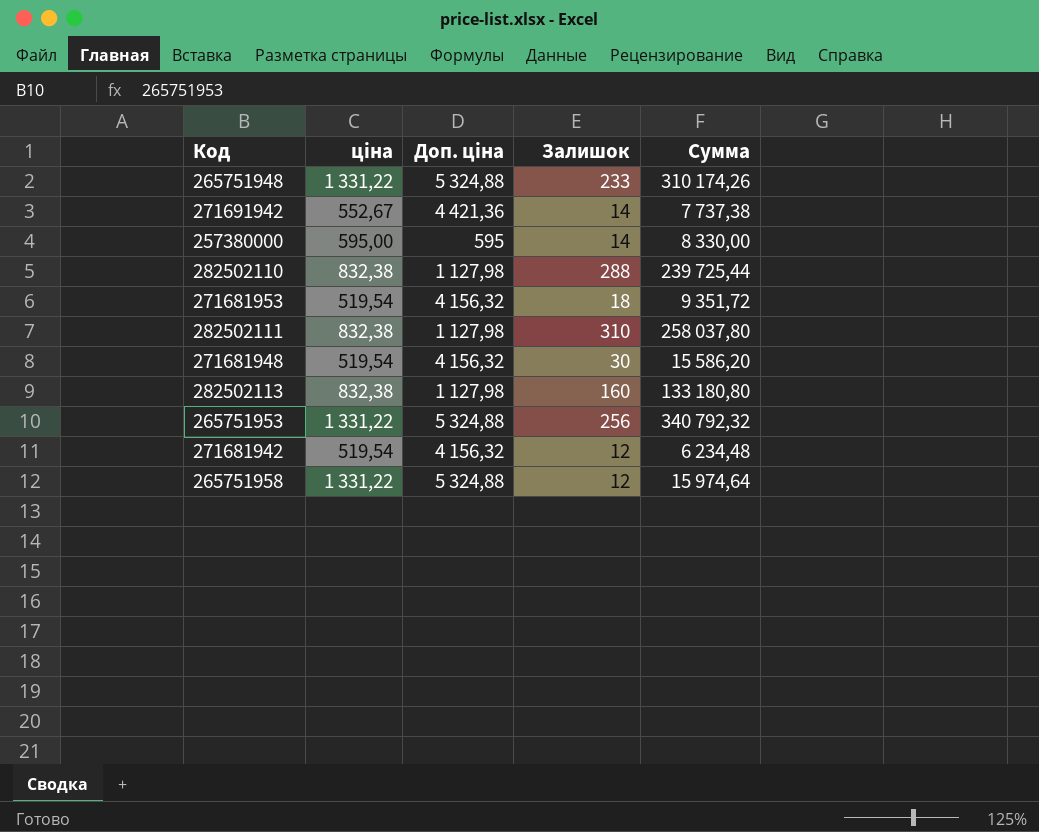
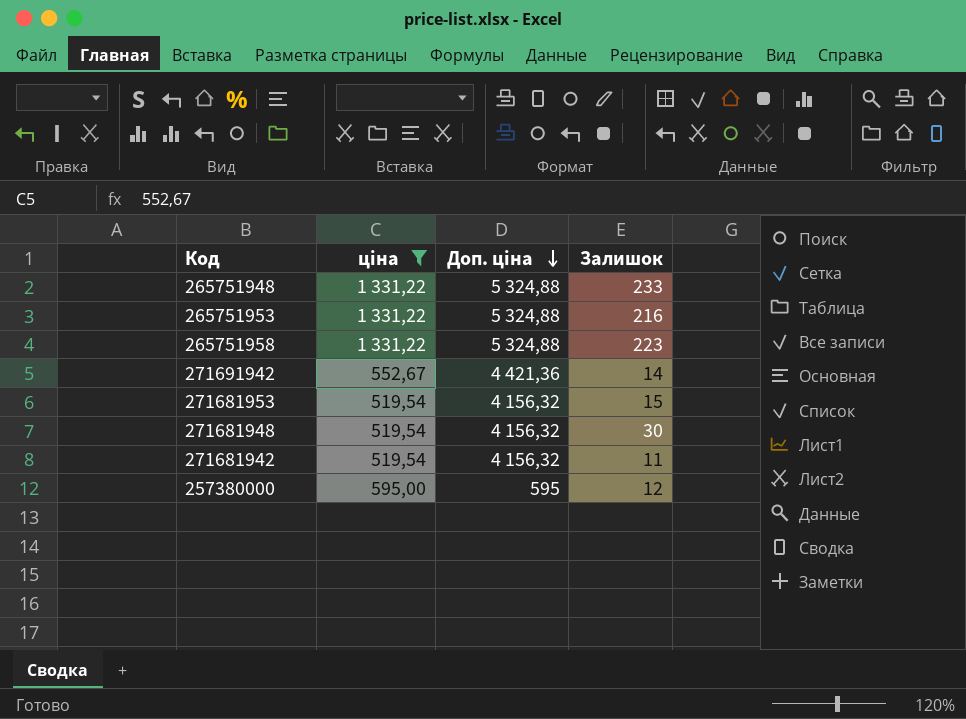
filter: none -> ціна != 832,38
row order: none -> Доп. ціна descending
column Сумма | formula: [ціна] * [Залишок] -> none
265751953 | Залишок: 256 -> 216
265751958 | Залишок: 12 -> 223
271681953 | Залишок: 18 -> 15
271681942 | Залишок: 12 -> 11
257380000 | Залишок: 14 -> 12

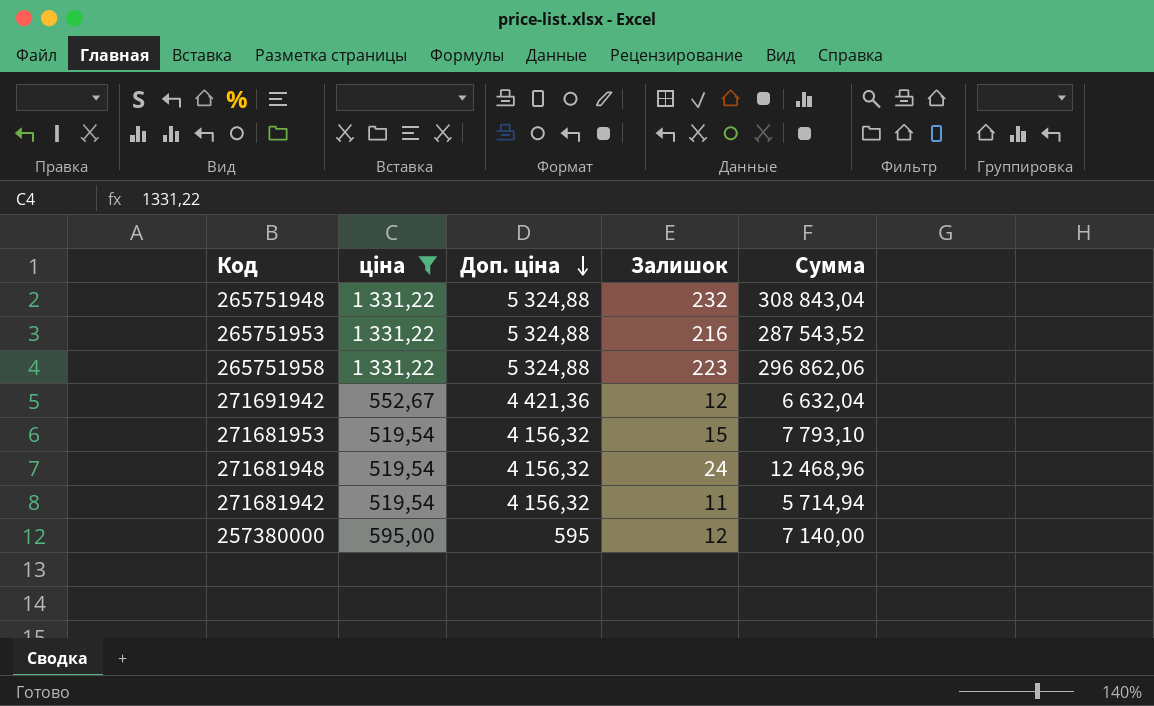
column Сумма | formula: none -> [ціна] * [Залишок]
265751948 | Залишок: 233 -> 232
271691942 | Залишок: 14 -> 12
271681948 | Залишок: 30 -> 24

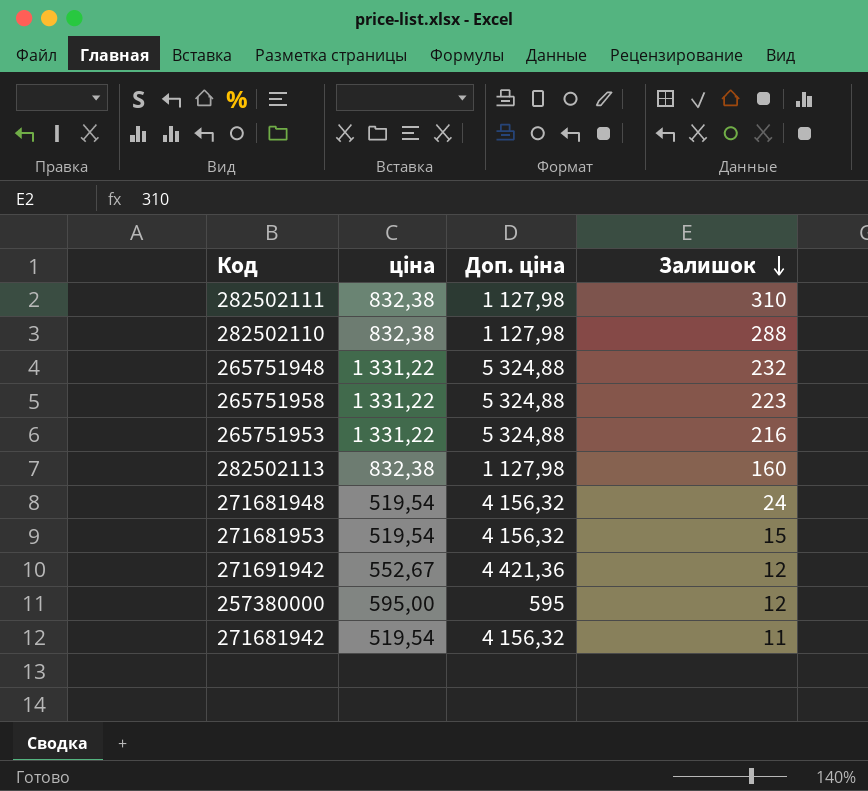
filter: ціна != 832,38 -> none
row order: Доп. ціна descending -> Залишок descending
column Сумма | formula: [ціна] * [Залишок] -> none

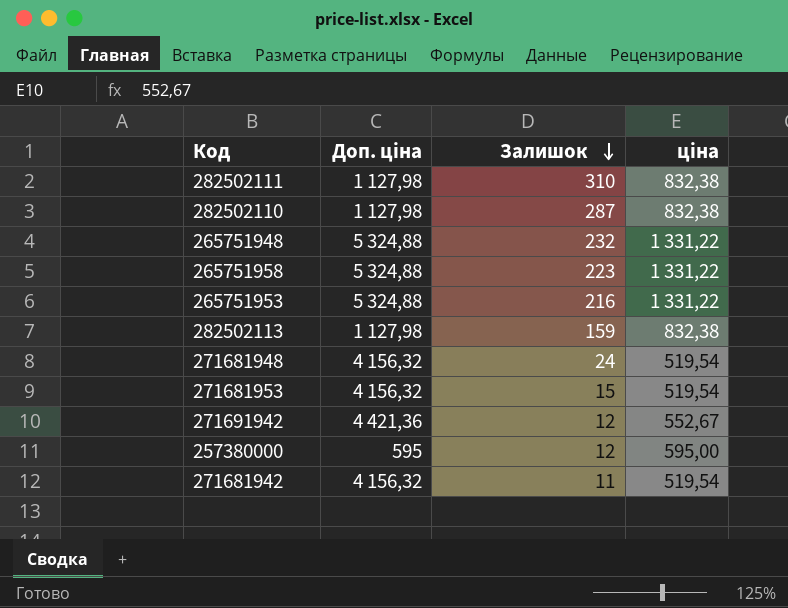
column ціна | position: 2 -> 4
282502110 | Залишок: 288 -> 287
282502113 | Залишок: 160 -> 159

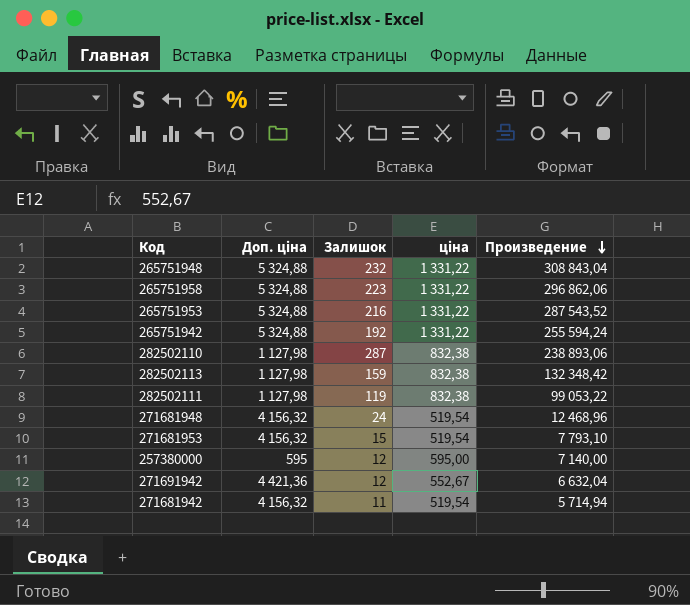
row order: Залишок descending -> Произведение descending
column Произведение | formula: none -> [Залишок] * [ціна]
row 265751942: none -> 5 324,88 | 192 | 1 331,22 | 255 594,24
282502111 | Залишок: 310 -> 119

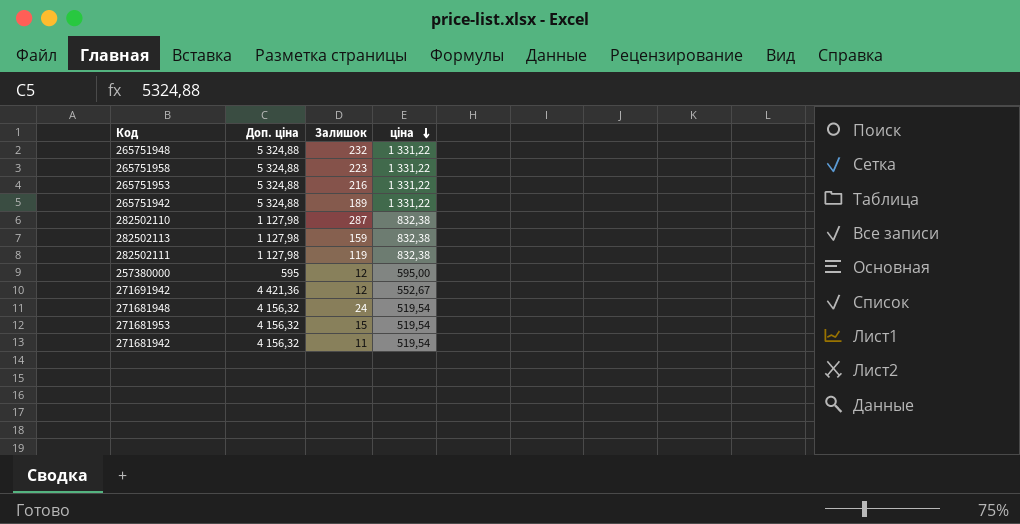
row order: Произведение descending -> ціна descending
column Произведение | formula: [Залишок] * [ціна] -> none
265751942 | Залишок: 192 -> 189

